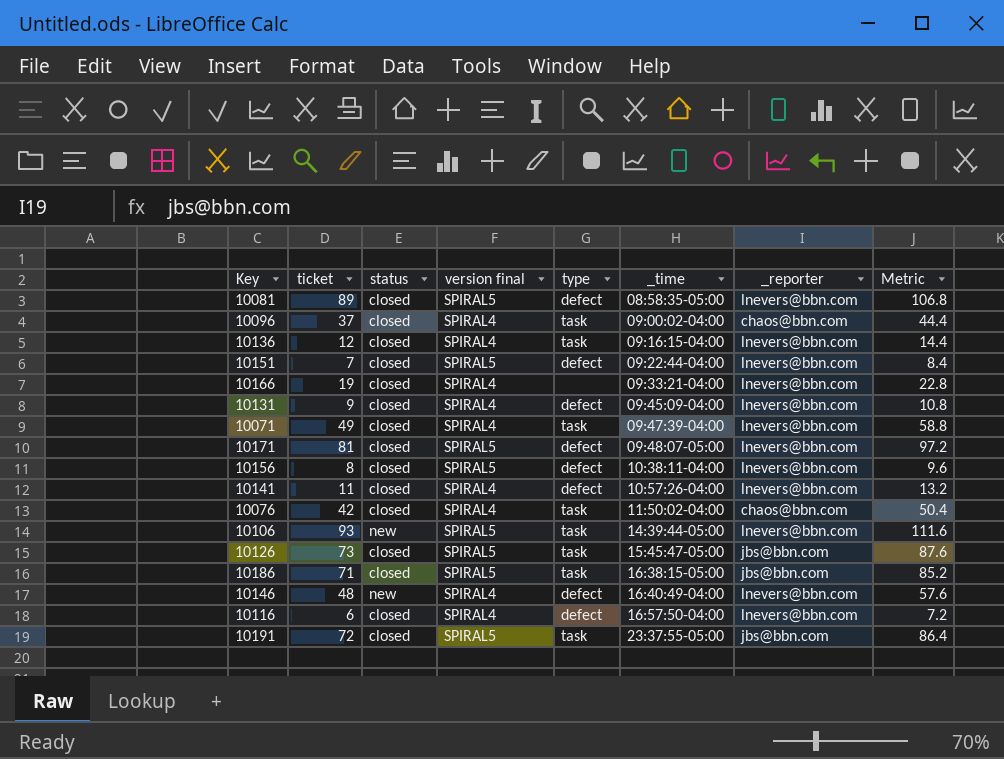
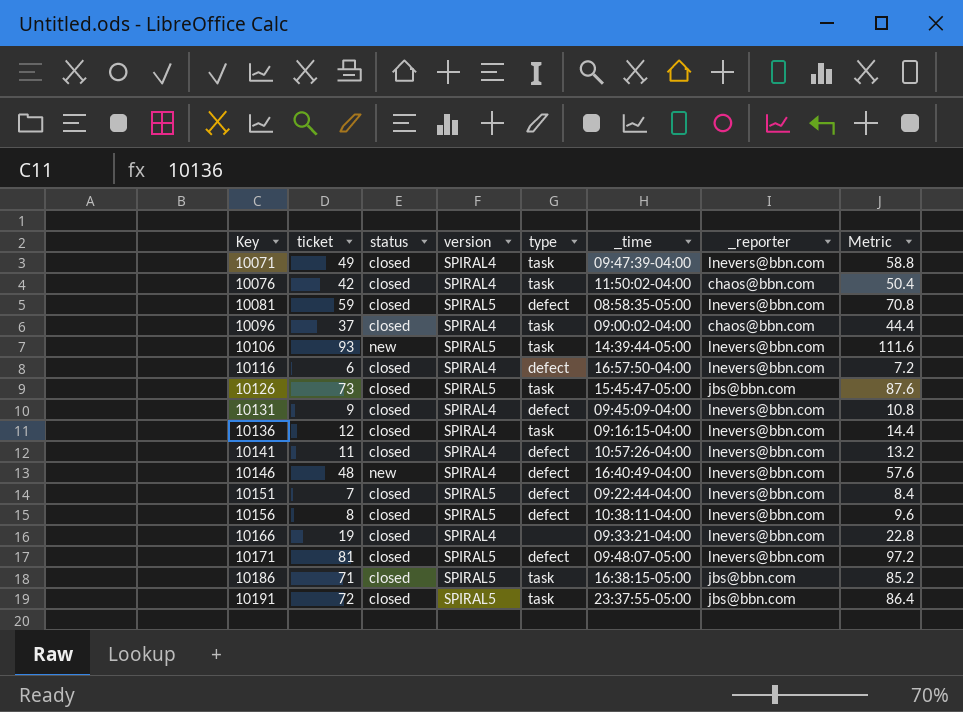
row order: _time ascending -> Key ascending
column name: version final -> version
10081 | ticket: 89 -> 59
10081 | Metric: 106.8 -> 70.8

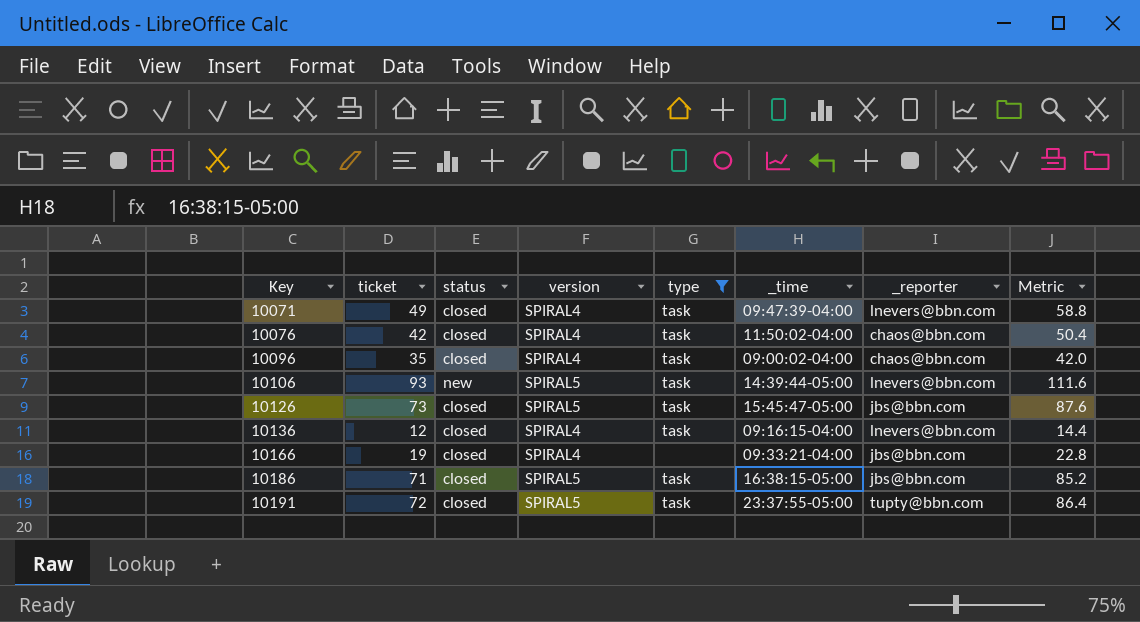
filter: none -> type != defect
10096 | ticket: 37 -> 35
10096 | Metric: 44.4 -> 42.0
10166 | _reporter: lnevers@bbn.com -> jbs@bbn.com
10191 | _reporter: jbs@bbn.com -> tupty@bbn.com

